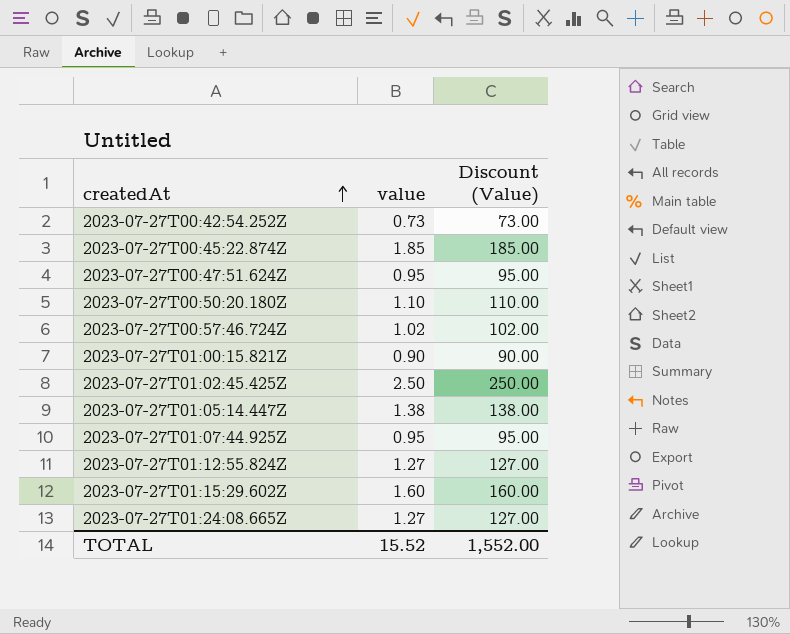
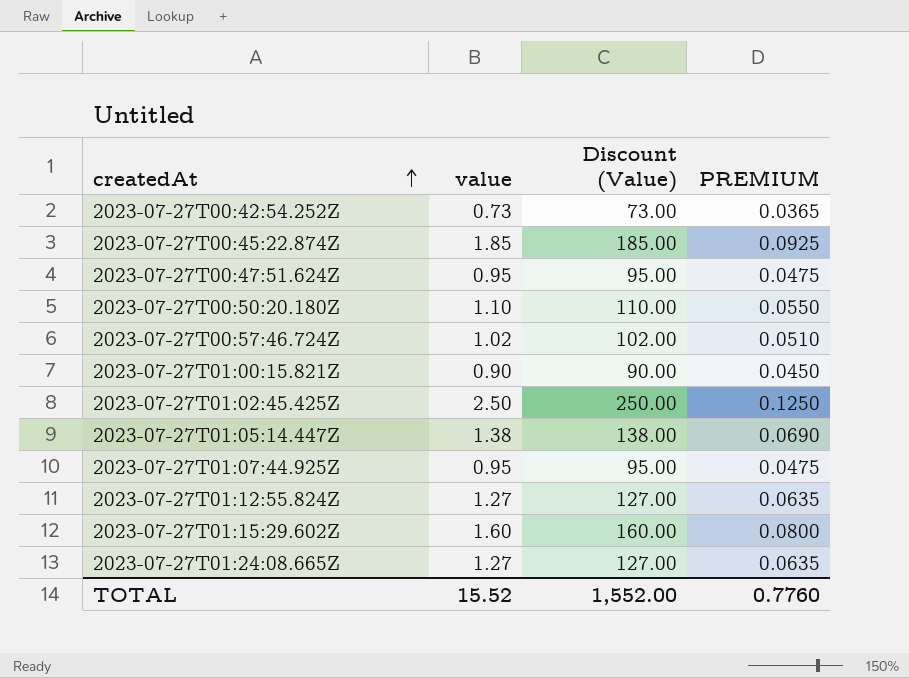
column PREMIUM | formula: none -> [value] * 0.05

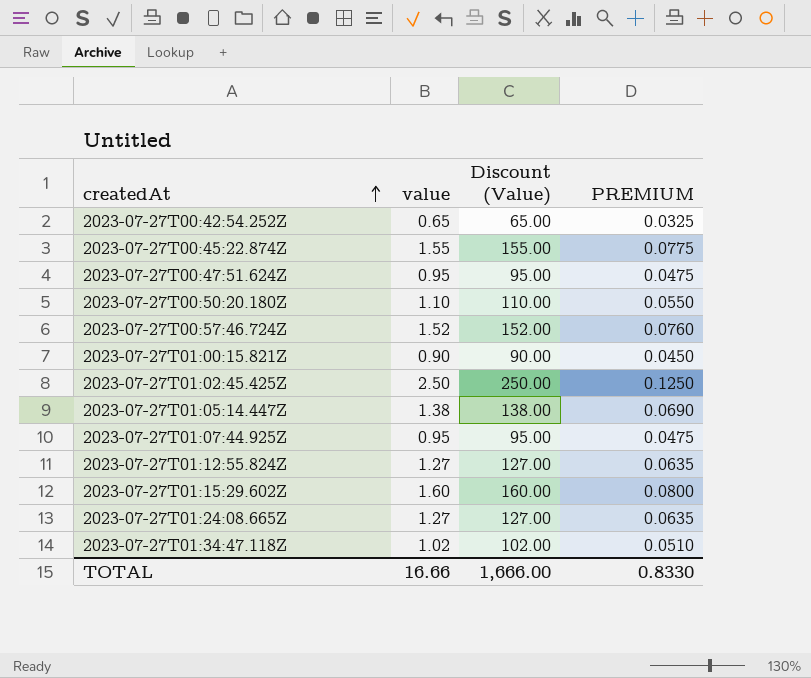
2023-07-27T00:42:54.252Z | value: 0.73 -> 0.65
2023-07-27T00:42:54.252Z | Discount (Value): 73.00 -> 65.00
2023-07-27T00:42:54.252Z | PREMIUM: 0.0365 -> 0.0325
2023-07-27T00:45:22.874Z | value: 1.85 -> 1.55
2023-07-27T00:45:22.874Z | Discount (Value): 185.00 -> 155.00
2023-07-27T00:45:22.874Z | PREMIUM: 0.0925 -> 0.0775
2023-07-27T00:57:46.724Z | value: 1.02 -> 1.52
2023-07-27T00:57:46.724Z | Discount (Value): 102.00 -> 152.00
2023-07-27T00:57:46.724Z | PREMIUM: 0.0510 -> 0.0760
row 2023-07-27T01:34:47.118Z: none -> 1.02 | 102.00 | 0.0510
TOTAL | value: 15.52 -> 16.66
TOTAL | Discount (Value): 1,552.00 -> 1,666.00
TOTAL | PREMIUM: 0.7760 -> 0.8330

